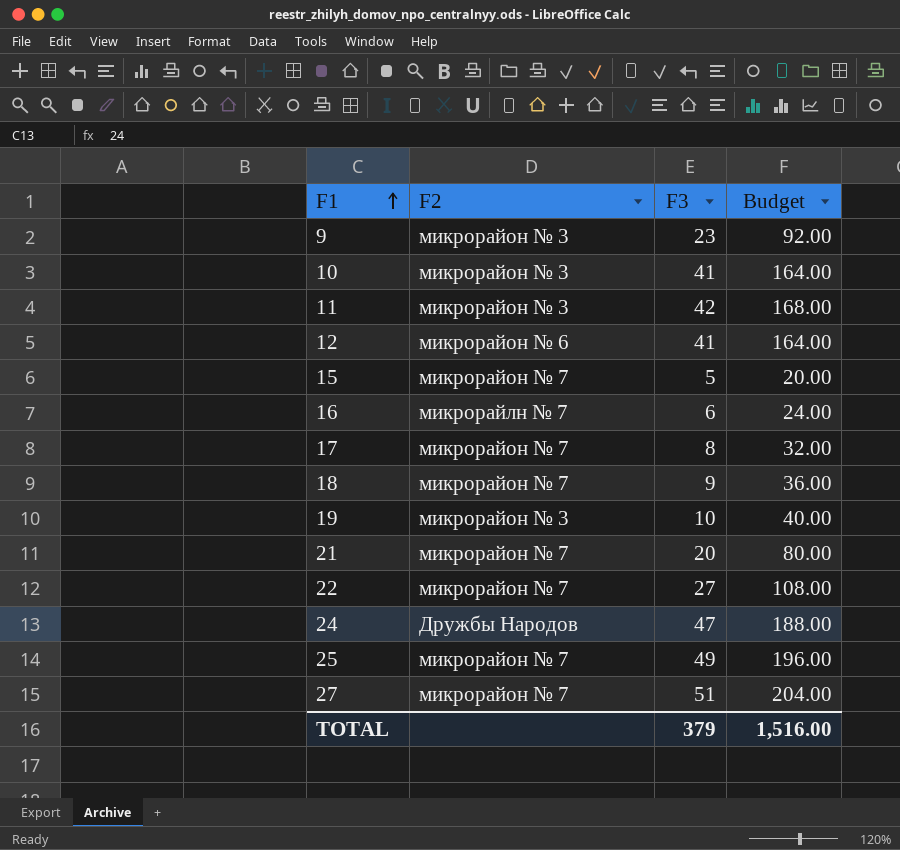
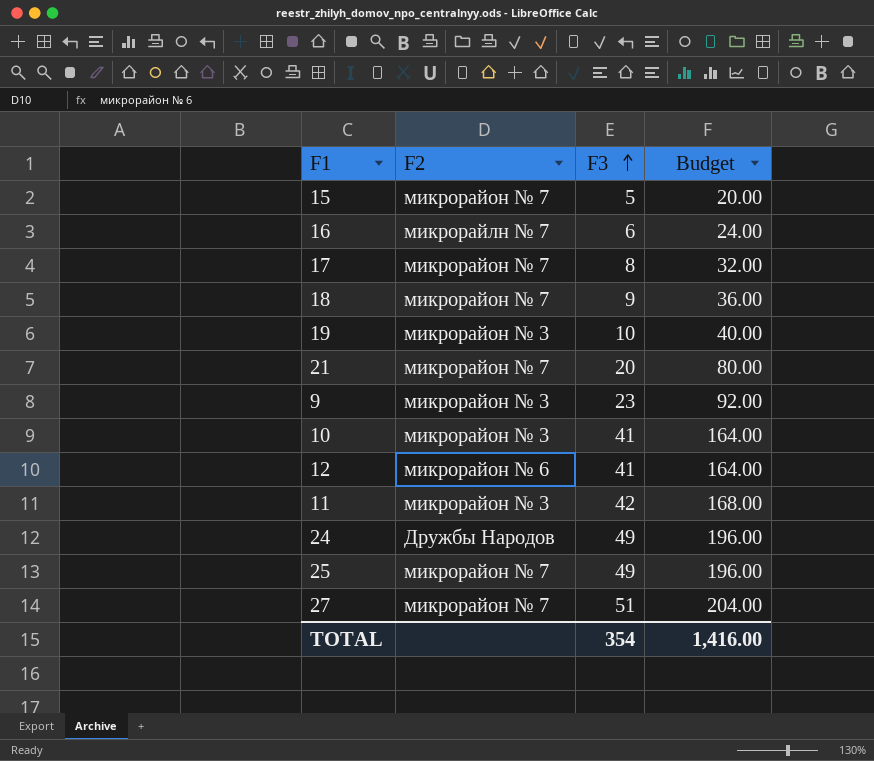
row order: F1 ascending -> F3 ascending
row 22: микрорайон № 7 | 27 | 108.00 -> none
24 | F3: 47 -> 49
24 | Budget: 188.00 -> 196.00
TOTAL | F3: 379 -> 354
TOTAL | Budget: 1,516.00 -> 1,416.00

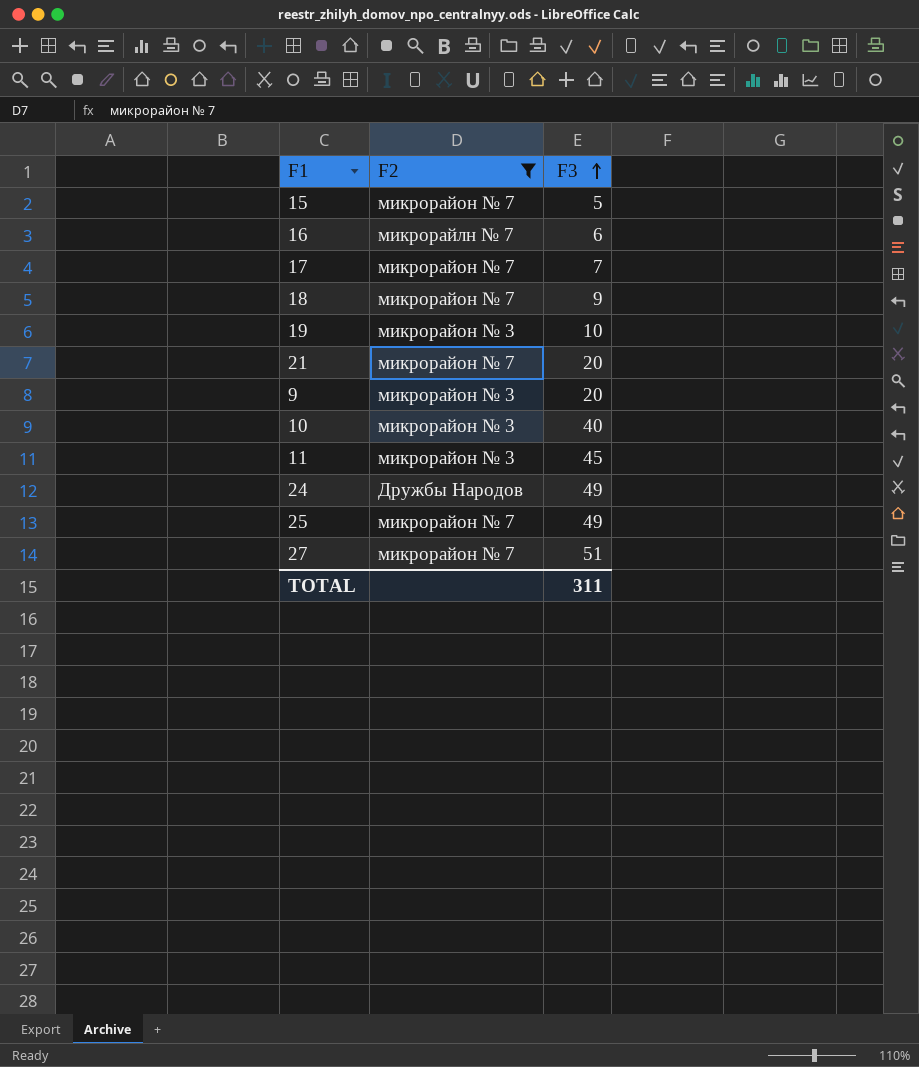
filter: none -> F2 != микрорайон № 6
column Budget | formula: [F3] * 4 -> none
17 | F3: 8 -> 7
9 | F3: 23 -> 20
10 | F3: 41 -> 40
11 | F3: 42 -> 45
TOTAL | F3: 354 -> 311

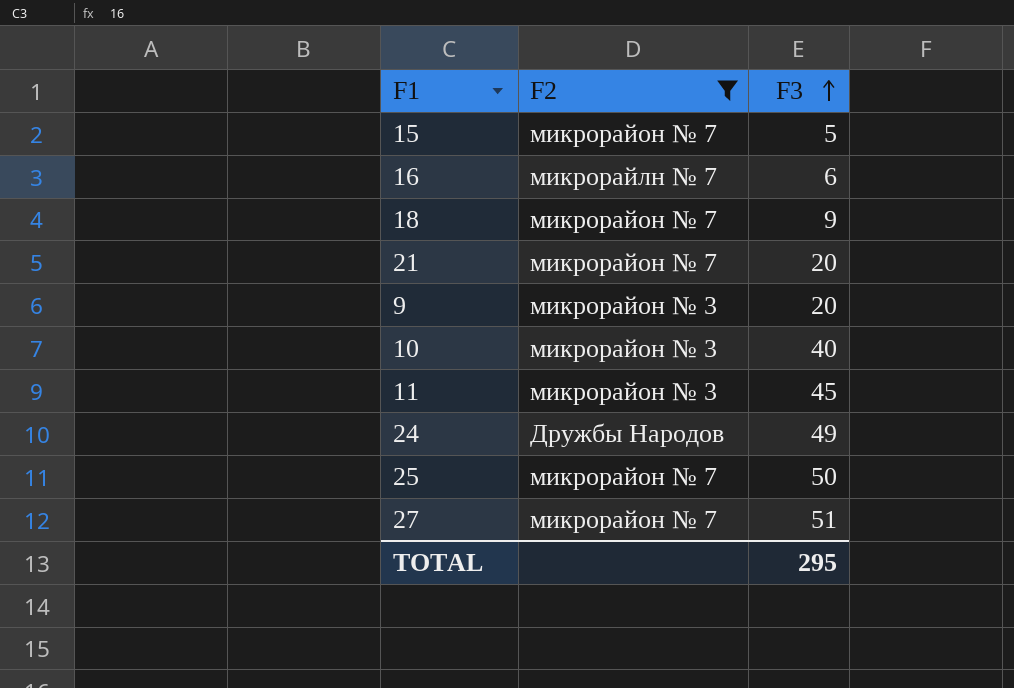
row 17: микрорайон № 7 | 7 -> none
row 19: микрорайон № 3 | 10 -> none
25 | F3: 49 -> 50
TOTAL | F3: 311 -> 295

